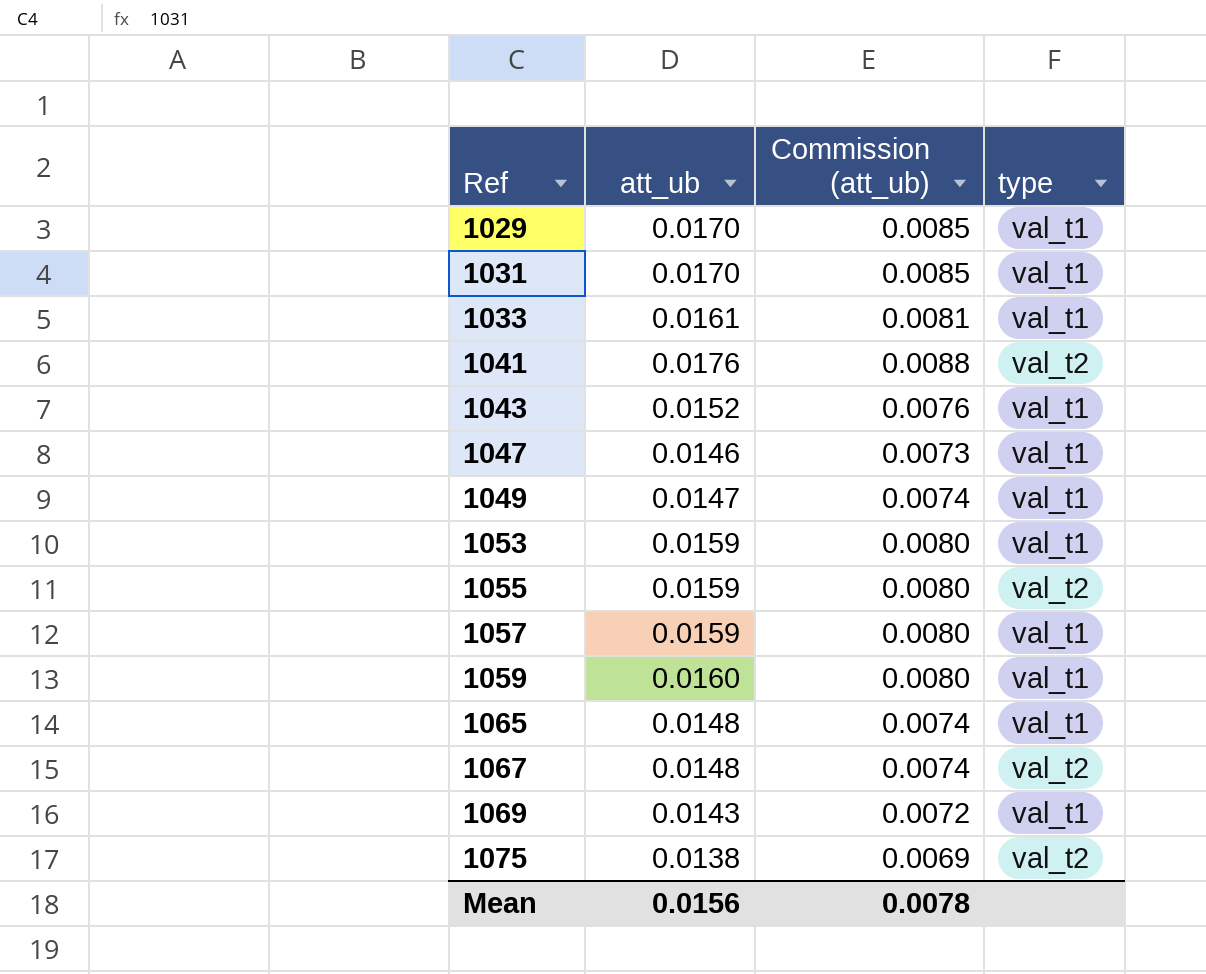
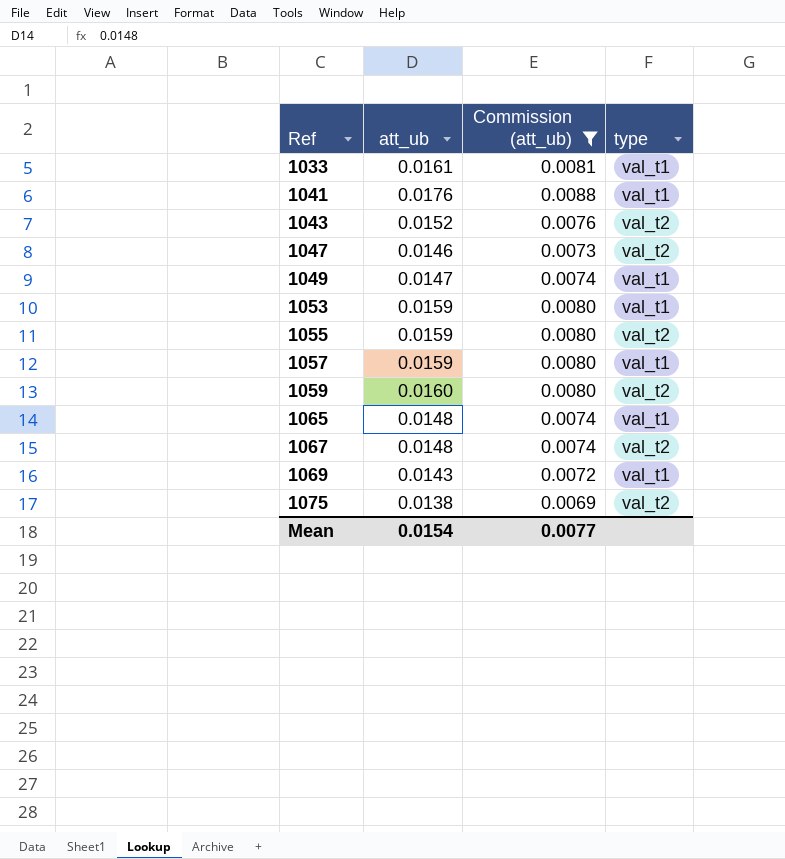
filter: none -> Commission (att_ub) != 0.0085
1041 | type: val_t2 -> val_t1
1043 | type: val_t1 -> val_t2
1047 | type: val_t1 -> val_t2
1059 | type: val_t1 -> val_t2
Mean | att_ub: 0.0156 -> 0.0154
Mean | Commission (att_ub): 0.0078 -> 0.0077

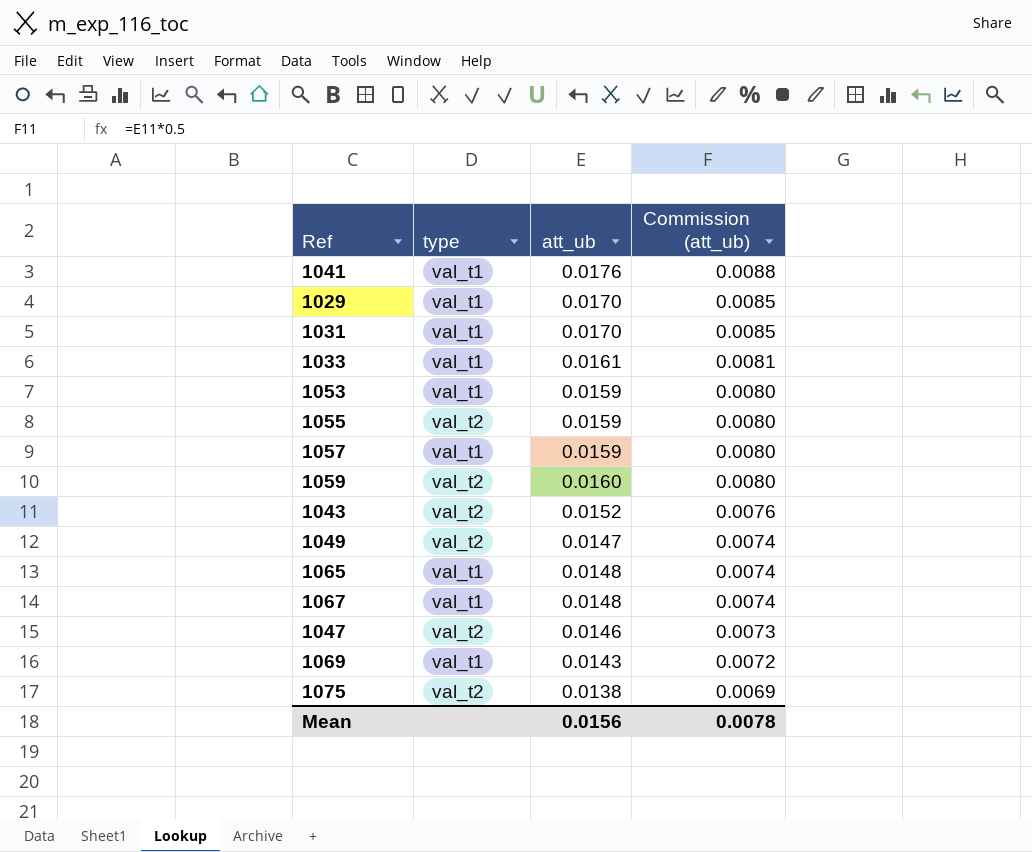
filter: Commission (att_ub) != 0.0085 -> none
row order: Ref ascending -> Commission (att_ub) descending
column type | position: 4 -> 2
1049 | type: val_t1 -> val_t2
1067 | type: val_t2 -> val_t1
Mean | att_ub: 0.0154 -> 0.0156
Mean | Commission (att_ub): 0.0077 -> 0.0078

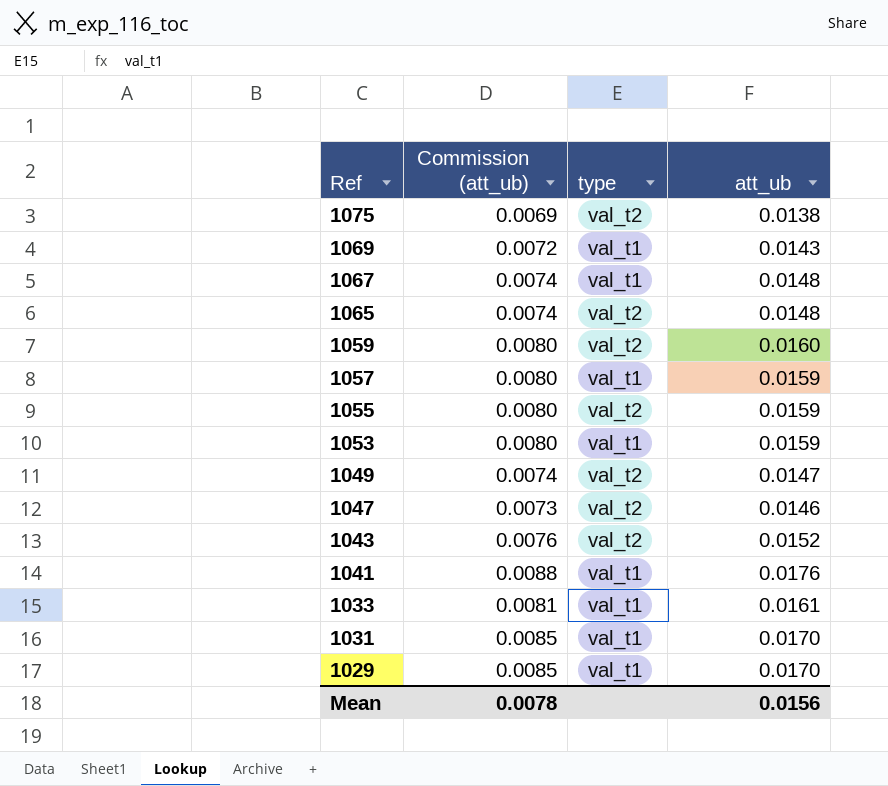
row order: Commission (att_ub) descending -> Ref descending
column Commission (att_ub) | position: 4 -> 2
1065 | type: val_t1 -> val_t2

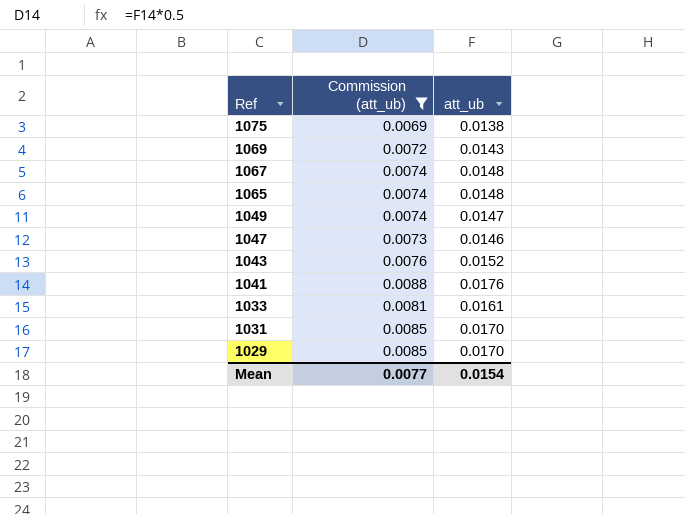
filter: none -> Commission (att_ub) != 0.0080
column type | position: 3 -> none
Mean | Commission (att_ub): 0.0078 -> 0.0077
Mean | att_ub: 0.0156 -> 0.0154

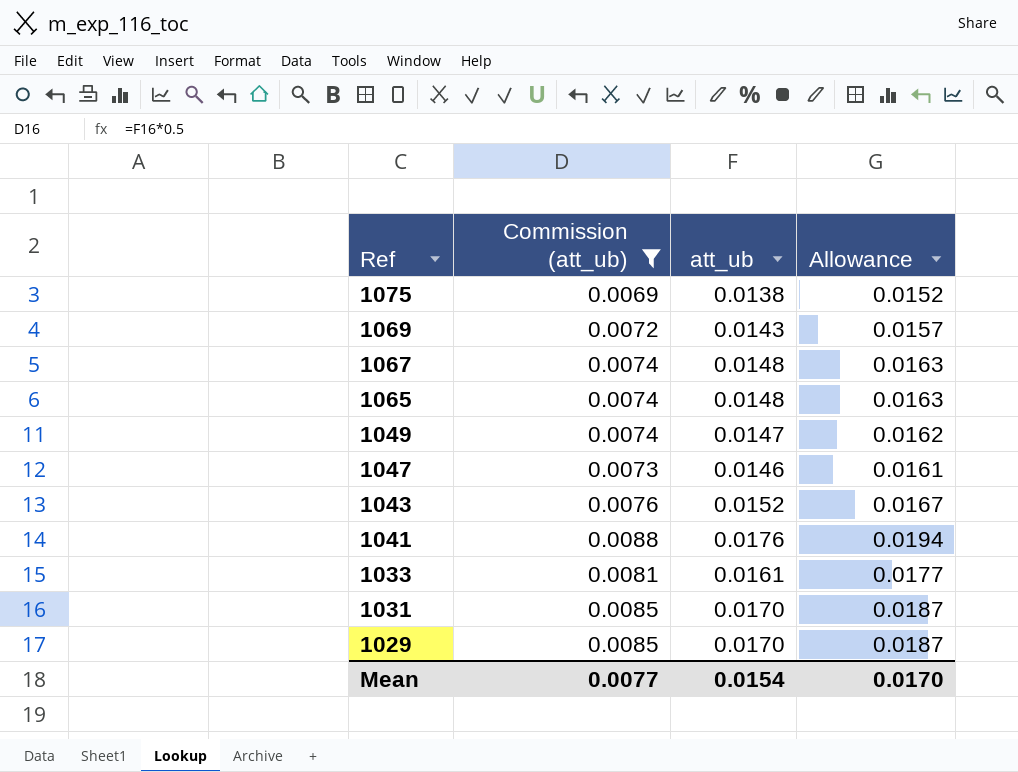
column Allowance | formula: none -> [att_ub] * 1.1

